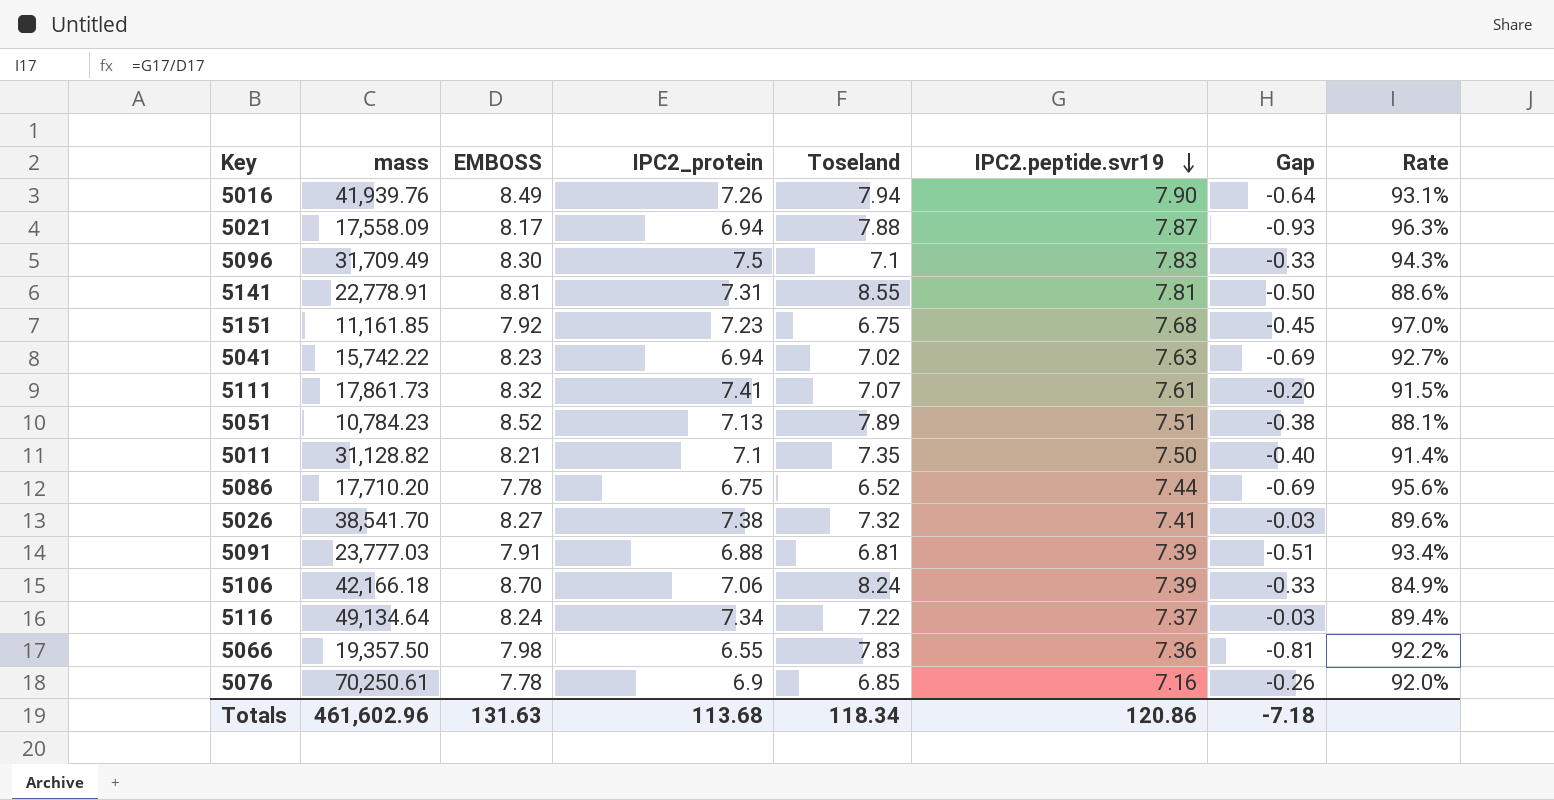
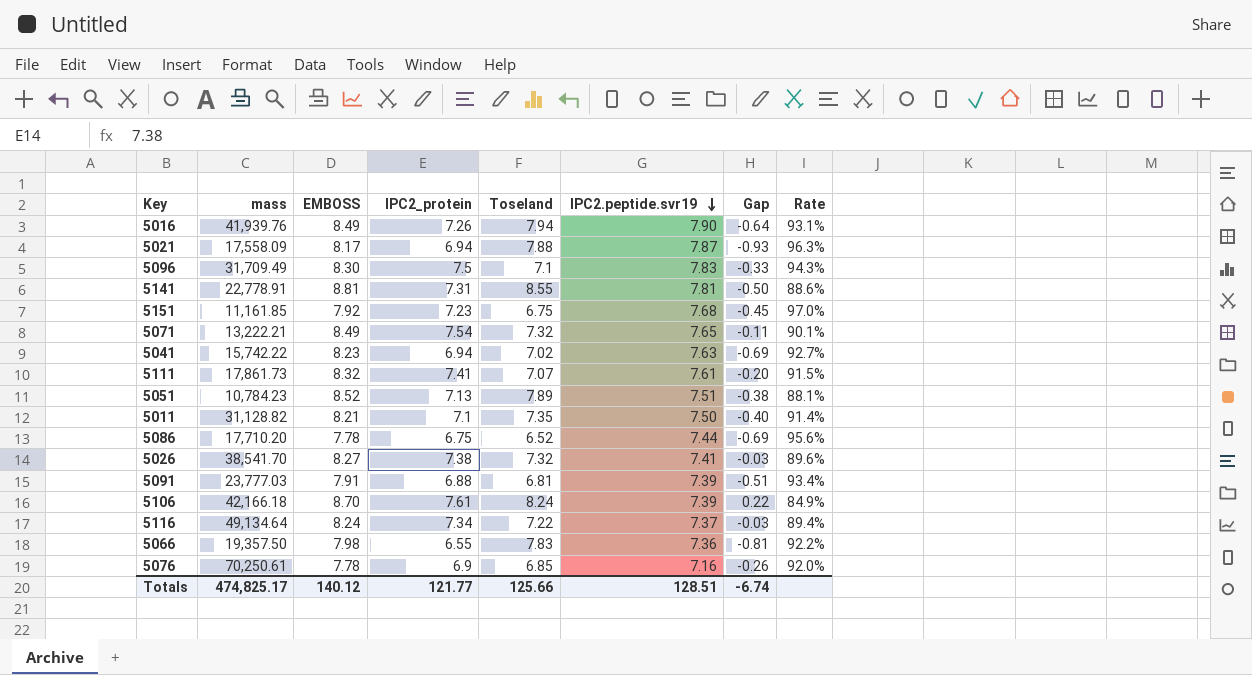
row 5071: none -> 13,222.21 | 8.49 | 7.54 | 7.32 | 7.65 | -0.11 | 90.1%
5106 | IPC2_protein: 7.06 -> 7.61
5106 | Gap: -0.33 -> 0.22
Totals | mass: 461,602.96 -> 474,825.17
Totals | EMBOSS: 131.63 -> 140.12
Totals | IPC2_protein: 113.68 -> 121.77
Totals | Toseland: 118.34 -> 125.66
Totals | IPC2.peptide.svr19: 120.86 -> 128.51
Totals | Gap: -7.18 -> -6.74

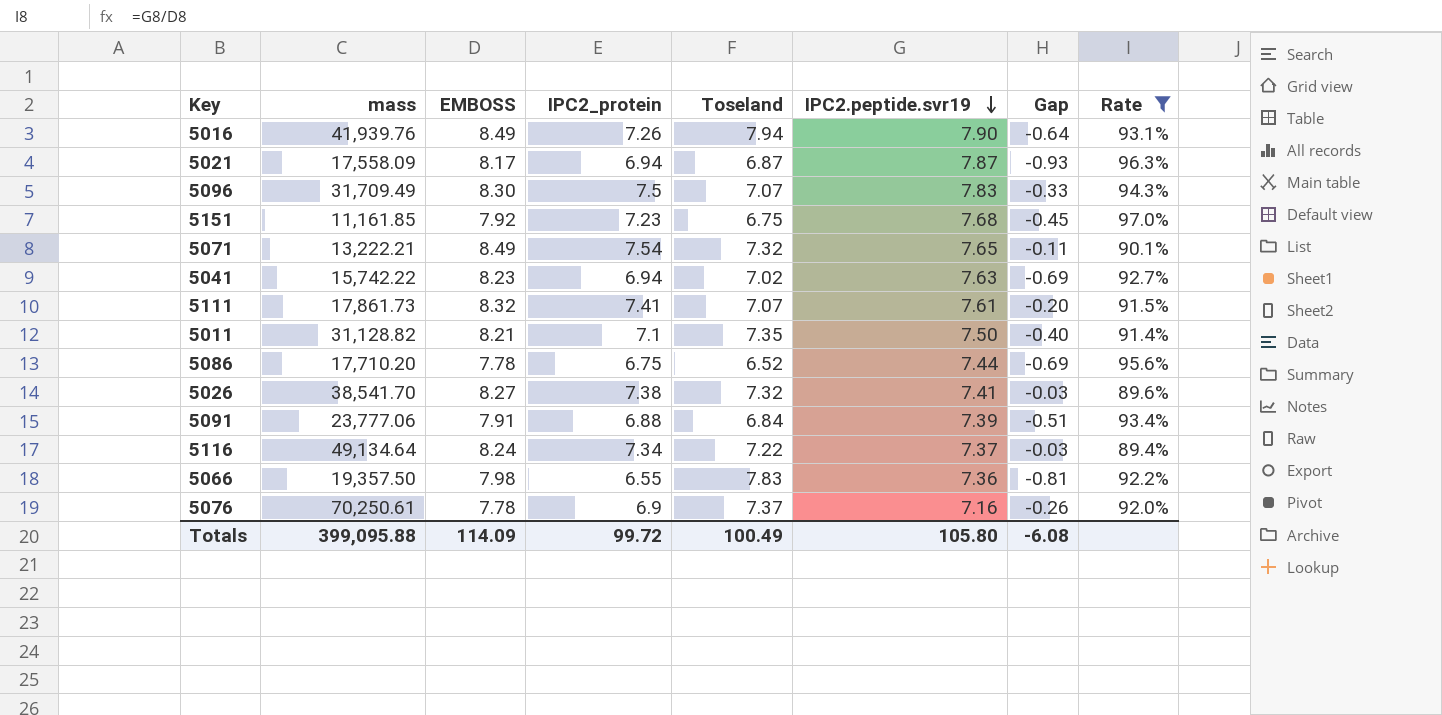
filter: none -> Rate >= 89.4%
5021 | Toseland: 7.88 -> 6.87
5096 | Toseland: 7.1 -> 7.07
5091 | mass: 23,777.03 -> 23,777.06
5091 | Toseland: 6.81 -> 6.84
5076 | Toseland: 6.85 -> 7.37
Totals | mass: 474,825.17 -> 399,095.88
Totals | EMBOSS: 140.12 -> 114.09
Totals | IPC2_protein: 121.77 -> 99.72
Totals | Toseland: 125.66 -> 100.49
Totals | IPC2.peptide.svr19: 128.51 -> 105.80
Totals | Gap: -6.74 -> -6.08

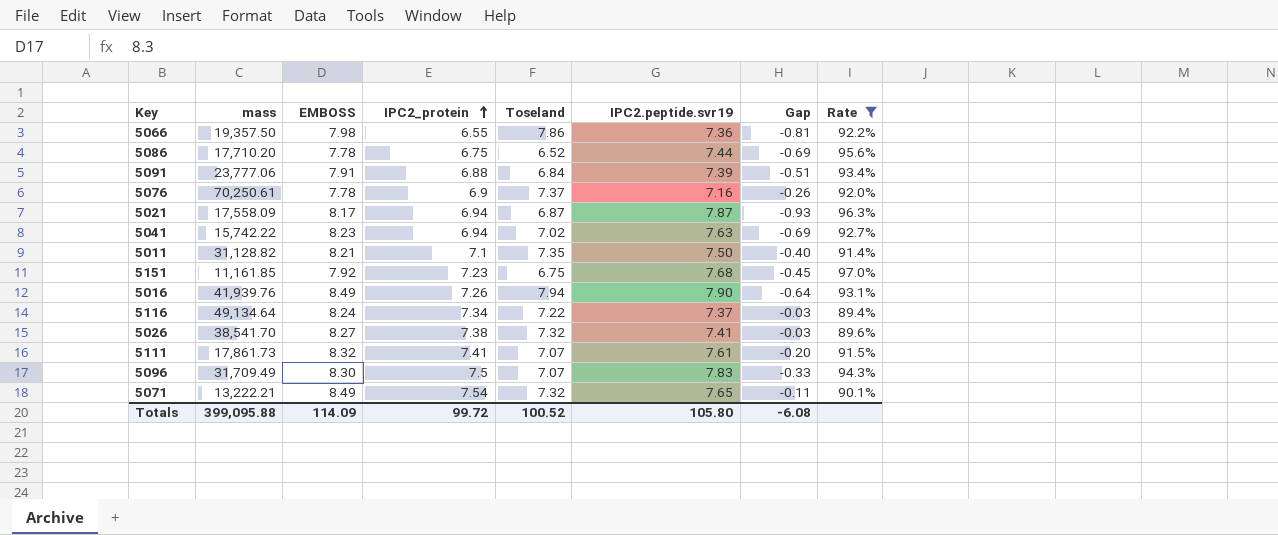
row order: IPC2.peptide.svr19 descending -> IPC2_protein ascending
5066 | Toseland: 7.83 -> 7.86
Totals | Toseland: 100.49 -> 100.52

